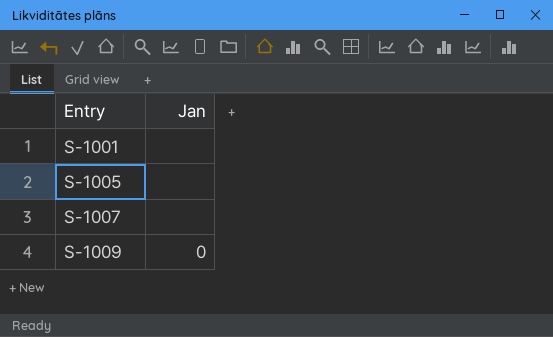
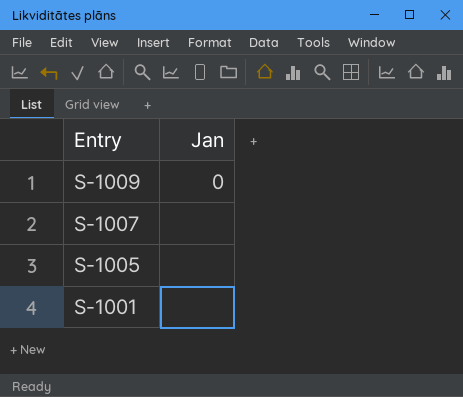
row order: Entry ascending -> Entry descending

